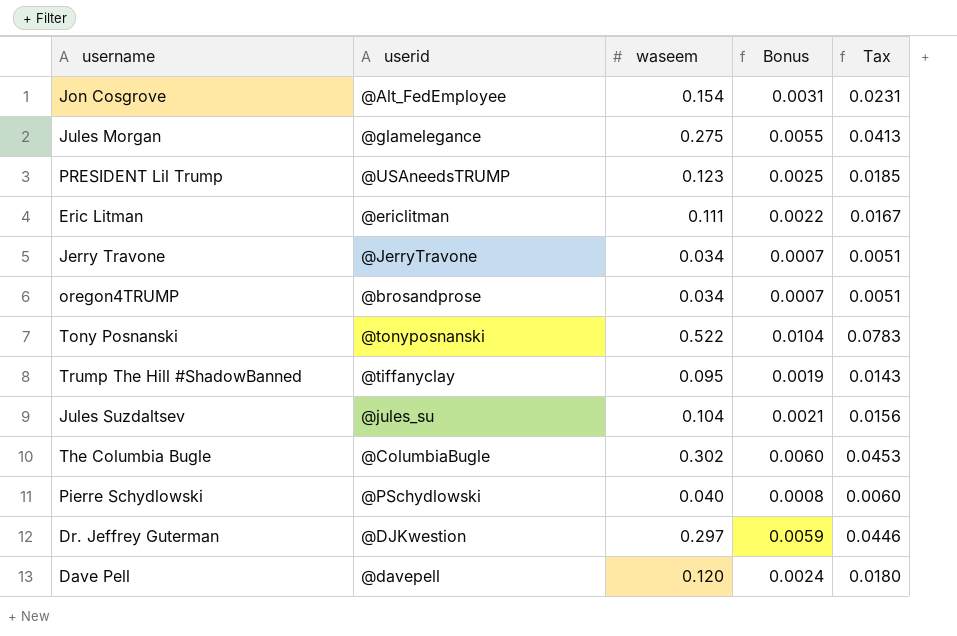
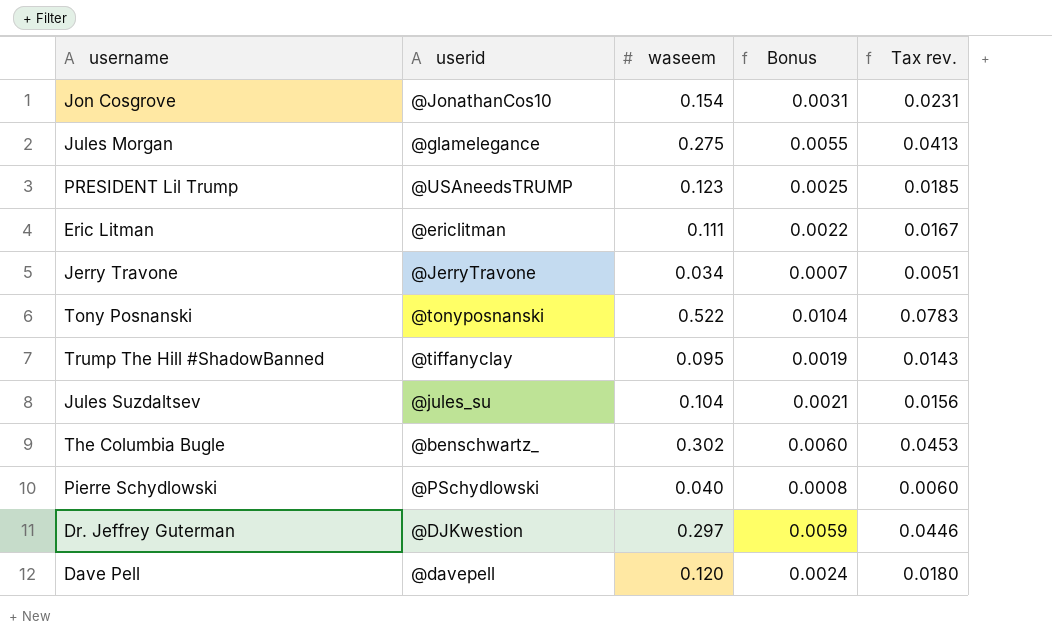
column name: Tax -> Tax rev.
row oregon4TRUMP: @brosandprose | 0.034 | 0.0007 | 0.0051 -> none
Jon Cosgrove | userid: @Alt_FedEmployee -> @JonathanCos10
The Columbia Bugle | userid: @ColumbiaBugle -> @benschwartz_

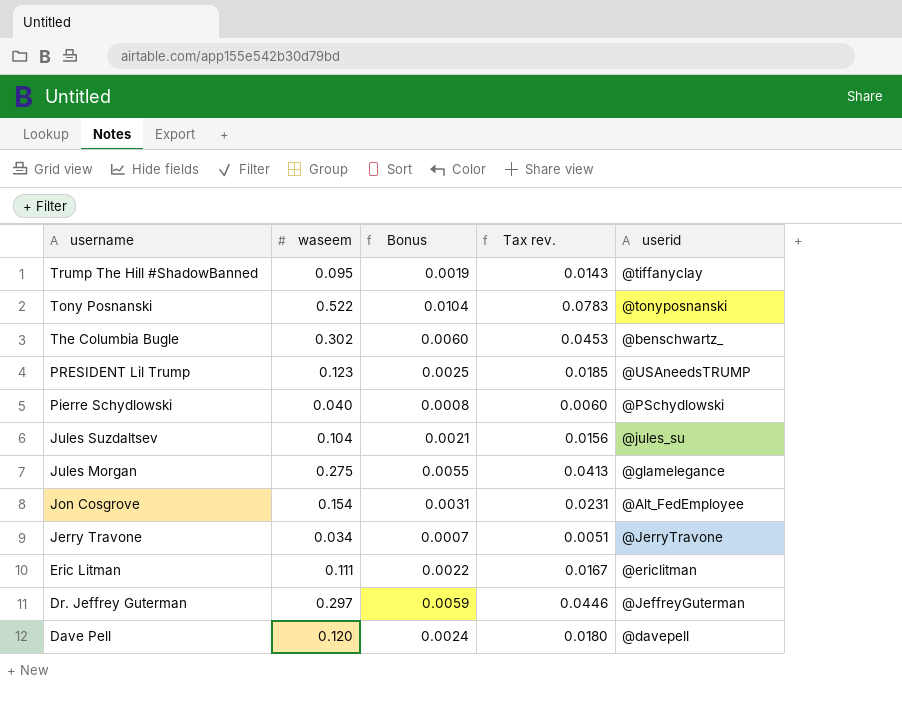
row order: none -> username descending
column userid | position: 2 -> 5
Jon Cosgrove | userid: @JonathanCos10 -> @Alt_FedEmployee
Dr. Jeffrey Guterman | userid: @DJKwestion -> @JeffreyGuterman

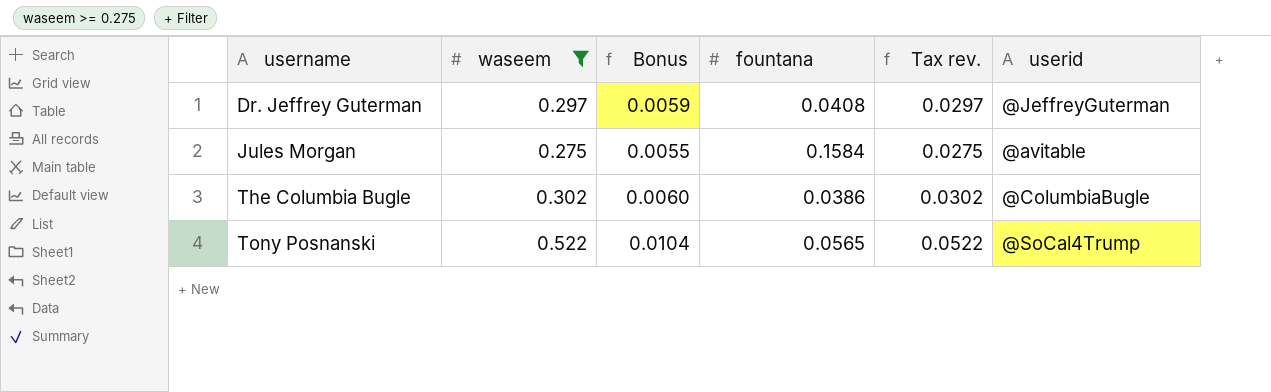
filter: none -> waseem >= 0.275
row order: username descending -> username ascending
column fountana | position: none -> 4
column Tax rev. | formula: [waseem] * 0.15 -> [waseem] * 0.1
Jules Morgan | userid: @glamelegance -> @avitable
The Columbia Bugle | userid: @benschwartz_ -> @ColumbiaBugle
Tony Posnanski | userid: @tonyposnanski -> @SoCal4Trump

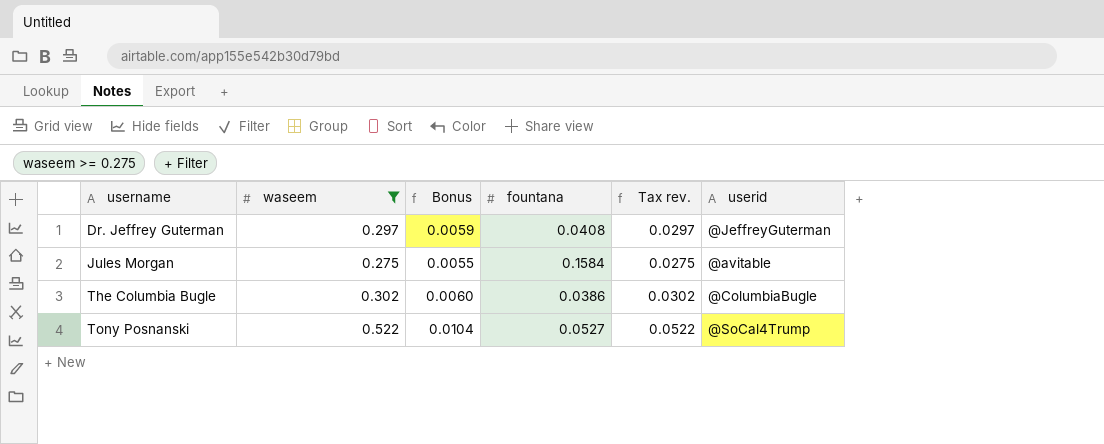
Tony Posnanski | fountana: 0.0565 -> 0.0527

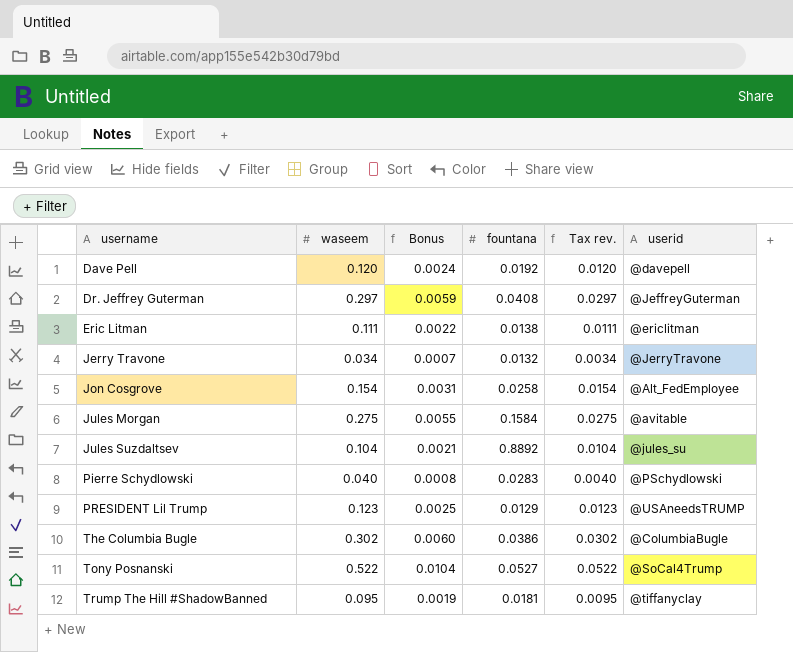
filter: waseem >= 0.275 -> none

